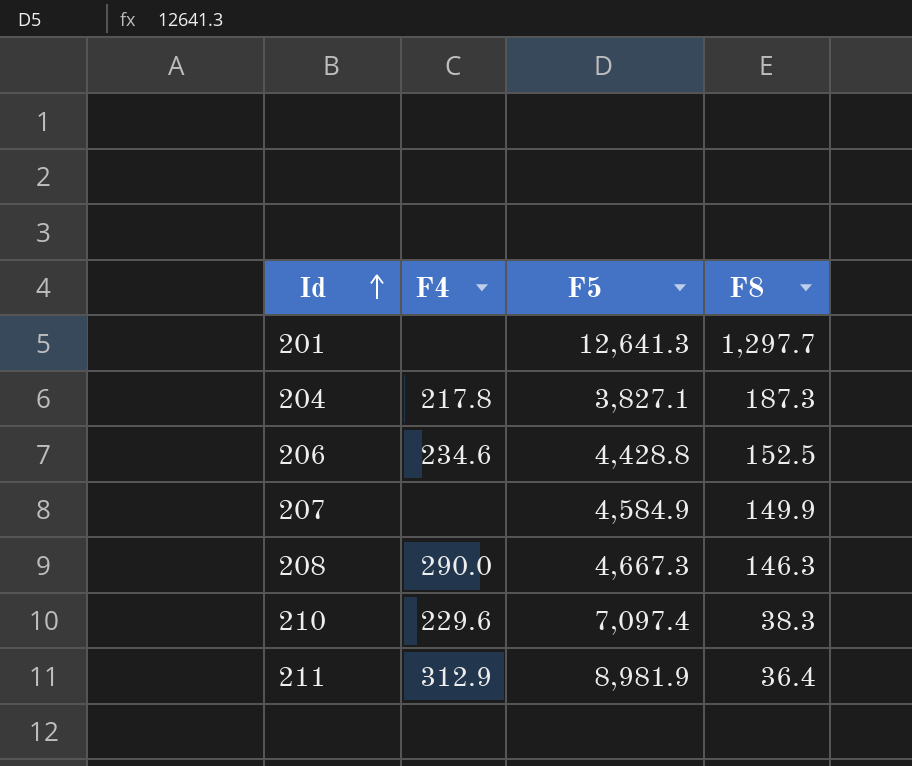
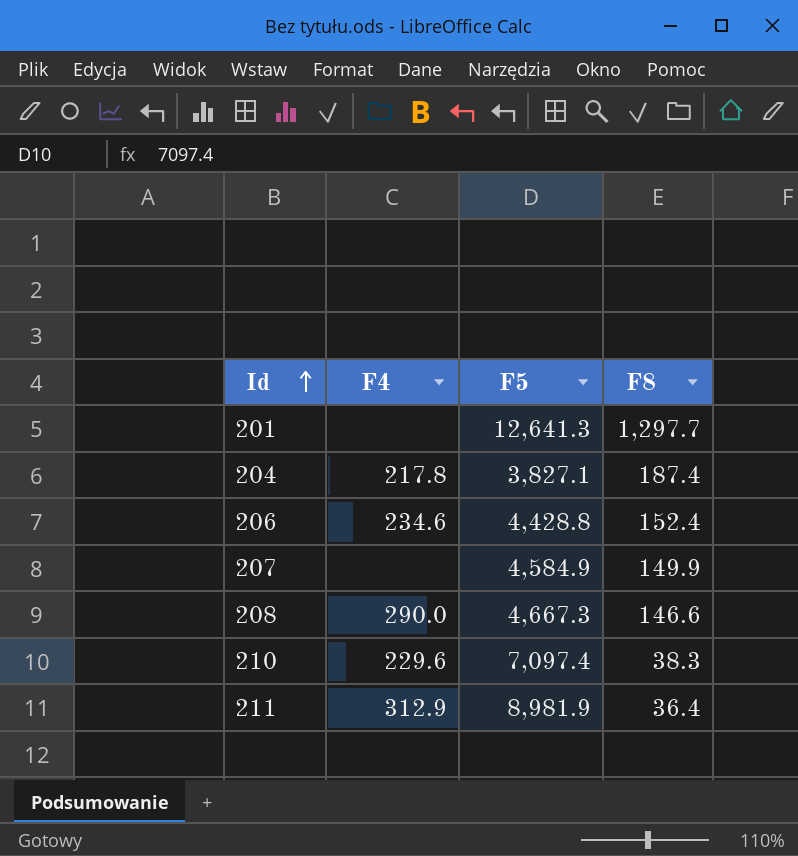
204 | F8: 187.3 -> 187.4
206 | F8: 152.5 -> 152.4
208 | F8: 146.3 -> 146.6

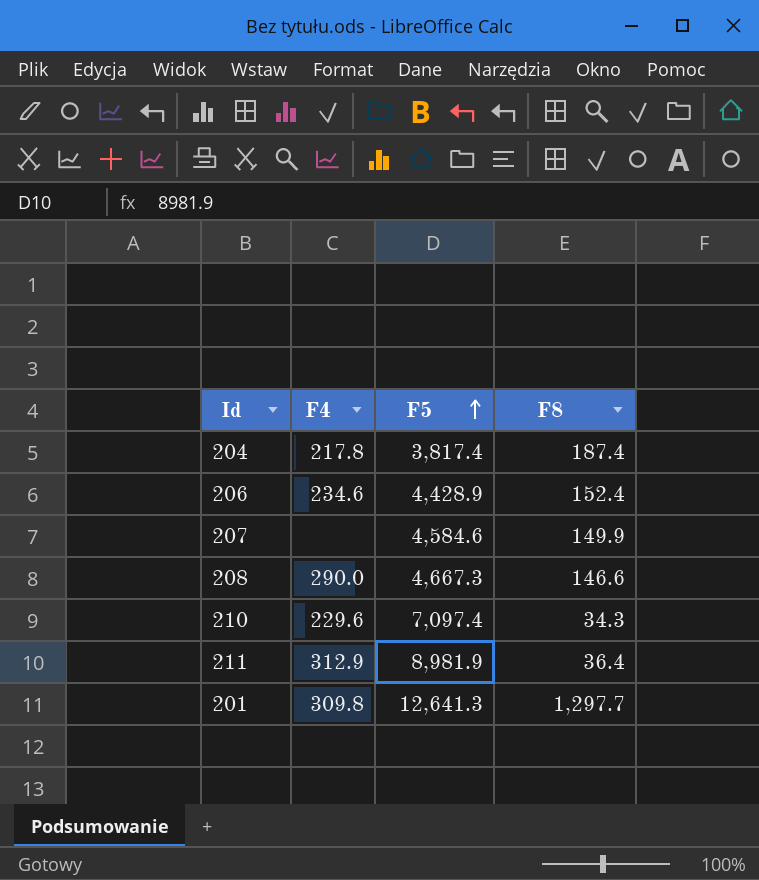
row order: Id ascending -> F5 ascending
204 | F5: 3,827.1 -> 3,817.4
206 | F5: 4,428.8 -> 4,428.9
207 | F5: 4,584.9 -> 4,584.6
210 | F8: 38.3 -> 34.3
201 | F4: none -> 309.8

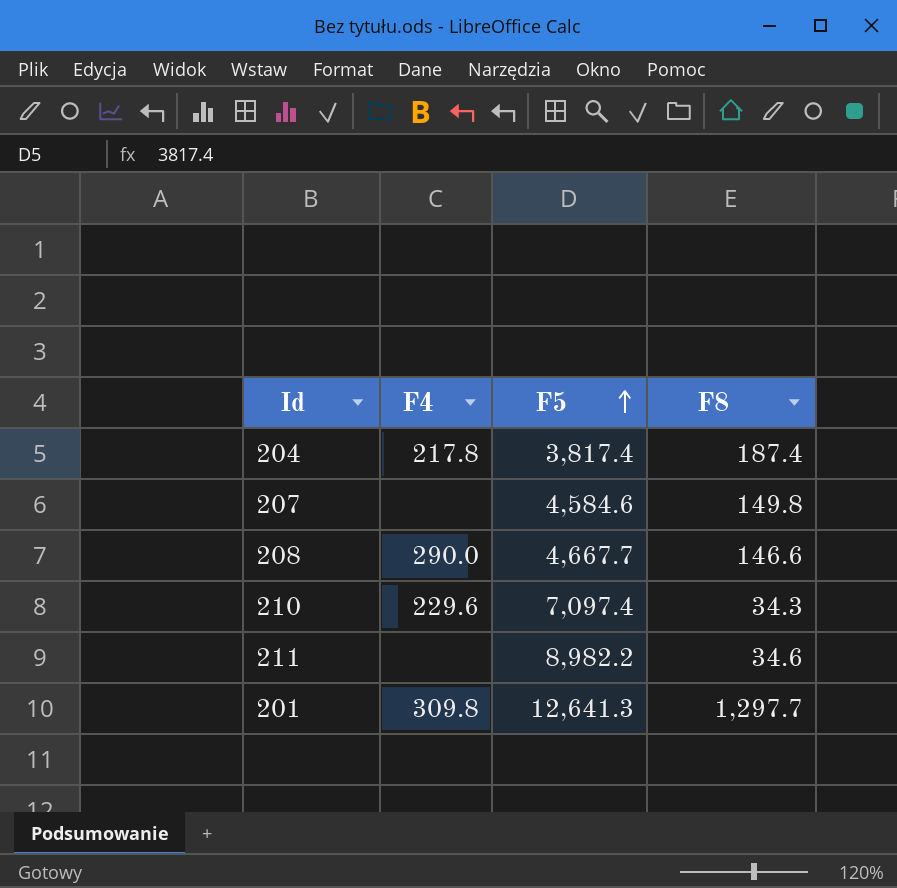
row 206: 234.6 | 4,428.9 | 152.4 -> none
207 | F8: 149.9 -> 149.8
208 | F5: 4,667.3 -> 4,667.7
211 | F4: 312.9 -> none
211 | F5: 8,981.9 -> 8,982.2
211 | F8: 36.4 -> 34.6

